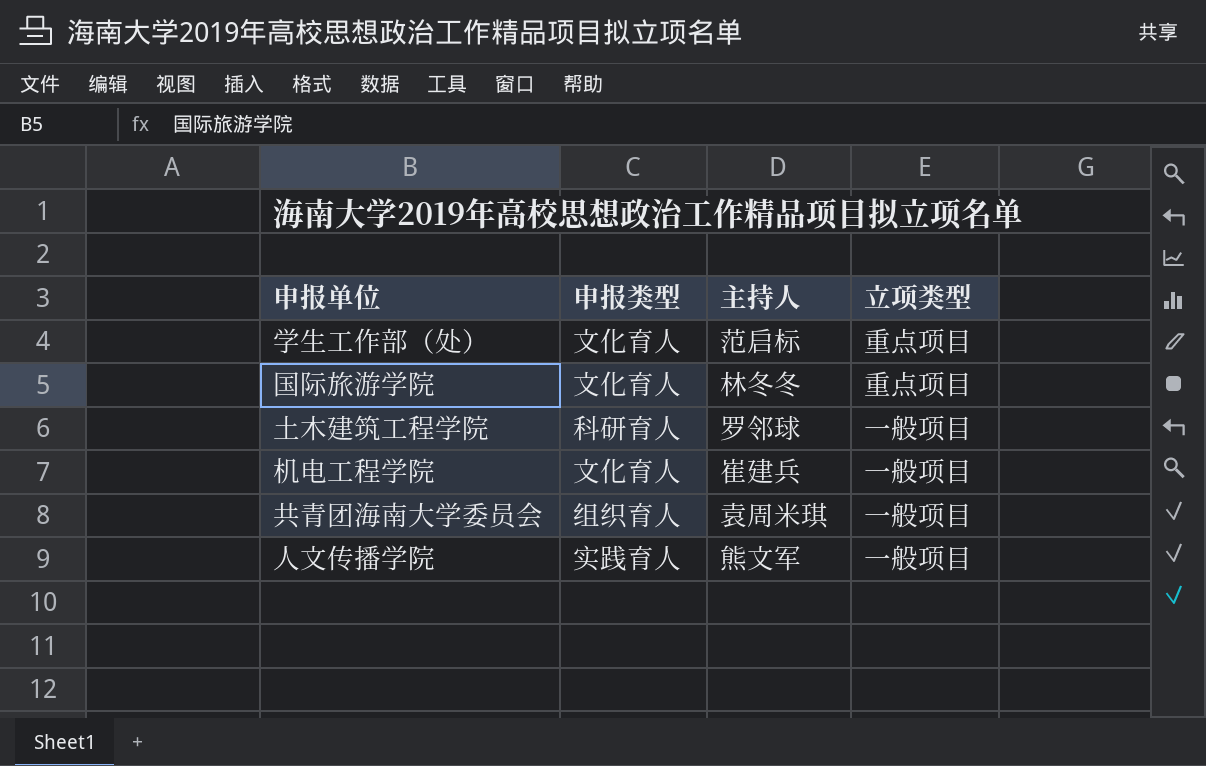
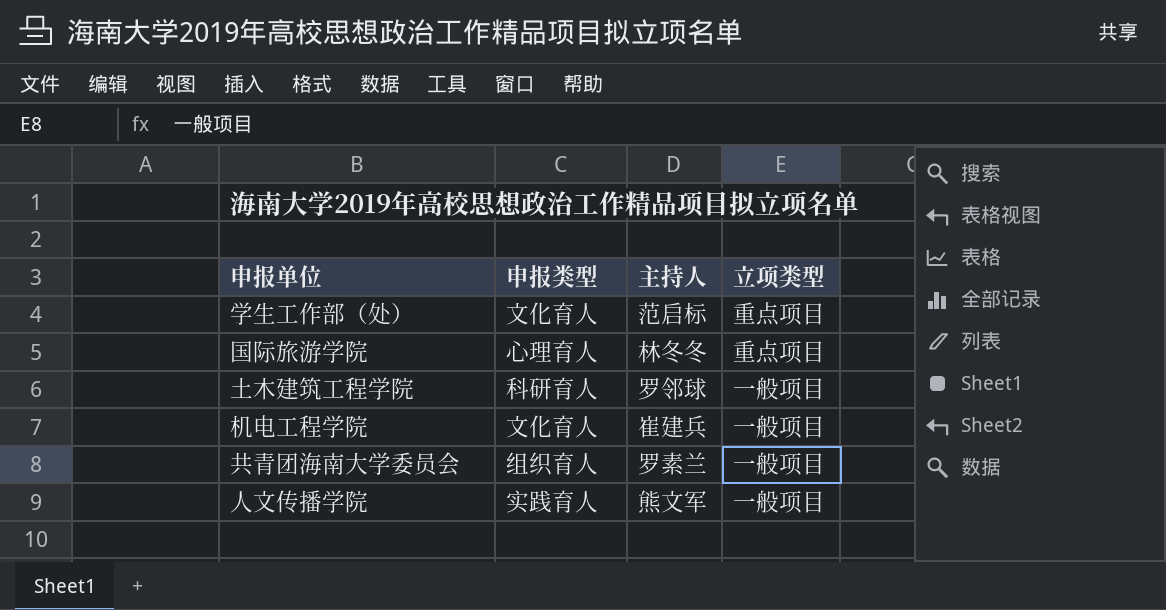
国际旅游学院 | 申报类型: 文化育人 -> 心理育人
共青团海南大学委员会 | 主持人: 袁周米琪 -> 罗素兰

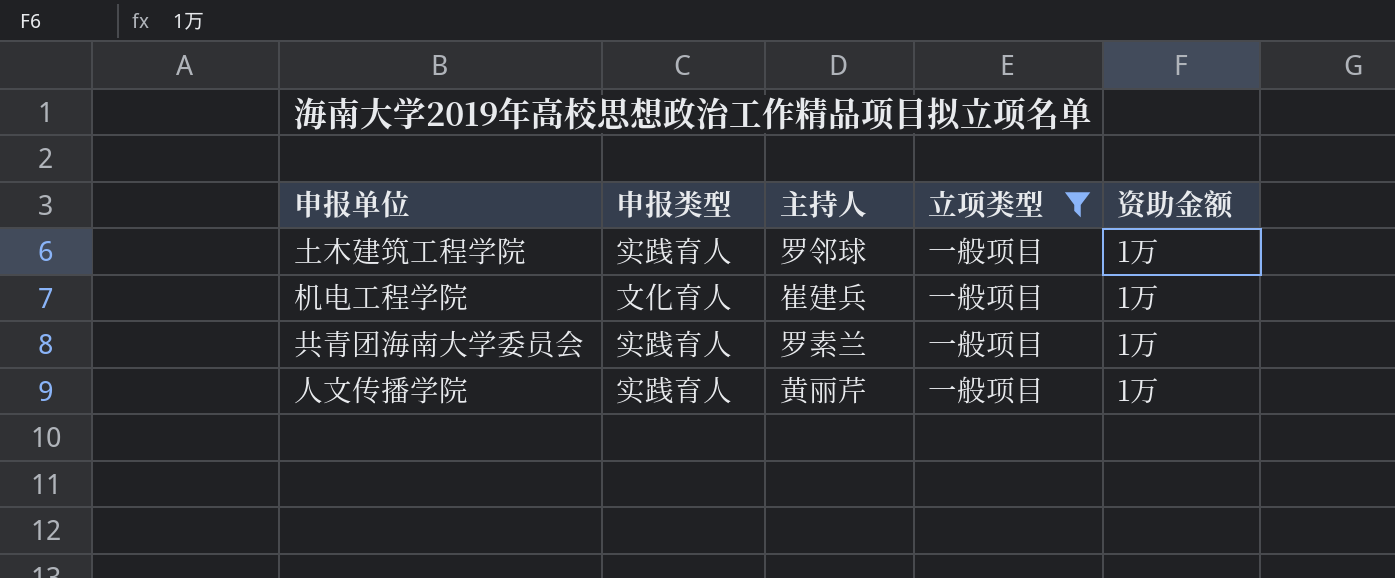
filter: none -> 立项类型 = 一般项目
column 资助金额 | position: none -> 5
土木建筑工程学院 | 申报类型: 科研育人 -> 实践育人
共青团海南大学委员会 | 申报类型: 组织育人 -> 实践育人
人文传播学院 | 主持人: 熊文军 -> 黄丽芹

